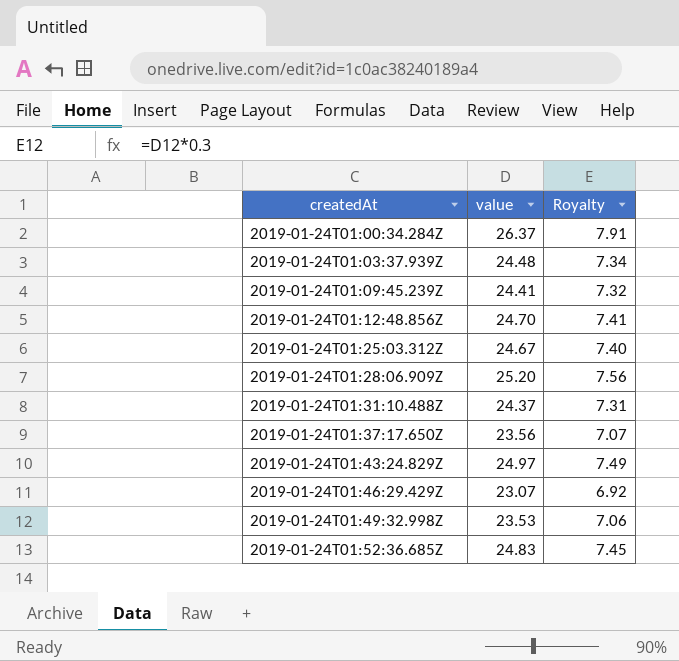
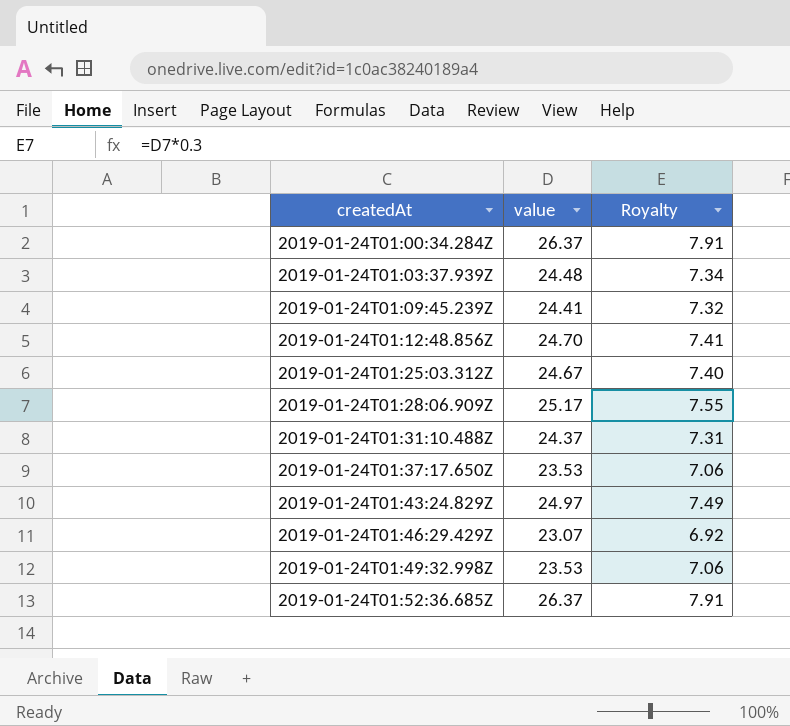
2019-01-24T01:28:06.909Z | value: 25.20 -> 25.17
2019-01-24T01:28:06.909Z | Royalty: 7.56 -> 7.55
2019-01-24T01:37:17.650Z | value: 23.56 -> 23.53
2019-01-24T01:37:17.650Z | Royalty: 7.07 -> 7.06
2019-01-24T01:52:36.685Z | value: 24.83 -> 26.37
2019-01-24T01:52:36.685Z | Royalty: 7.45 -> 7.91

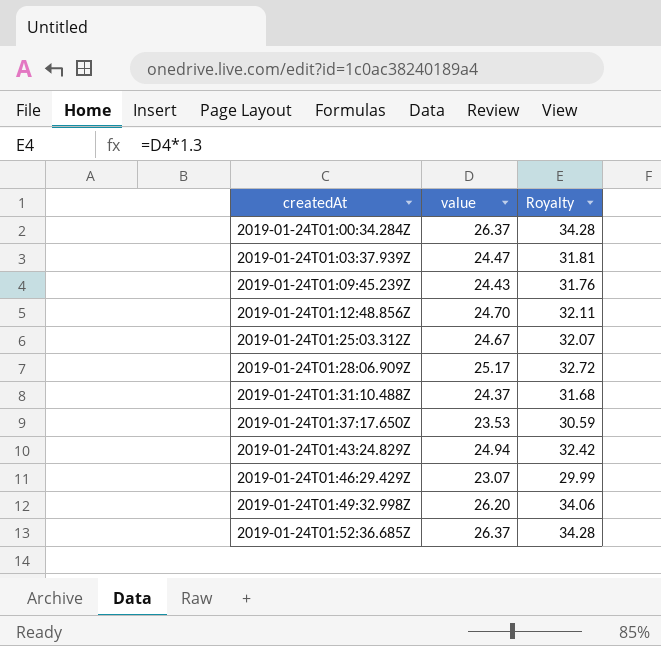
column Royalty | formula: [value] * 0.3 -> [value] * 1.3
2019-01-24T01:03:37.939Z | value: 24.48 -> 24.47
2019-01-24T01:09:45.239Z | value: 24.41 -> 24.43
2019-01-24T01:43:24.829Z | value: 24.97 -> 24.94
2019-01-24T01:49:32.998Z | value: 23.53 -> 26.20

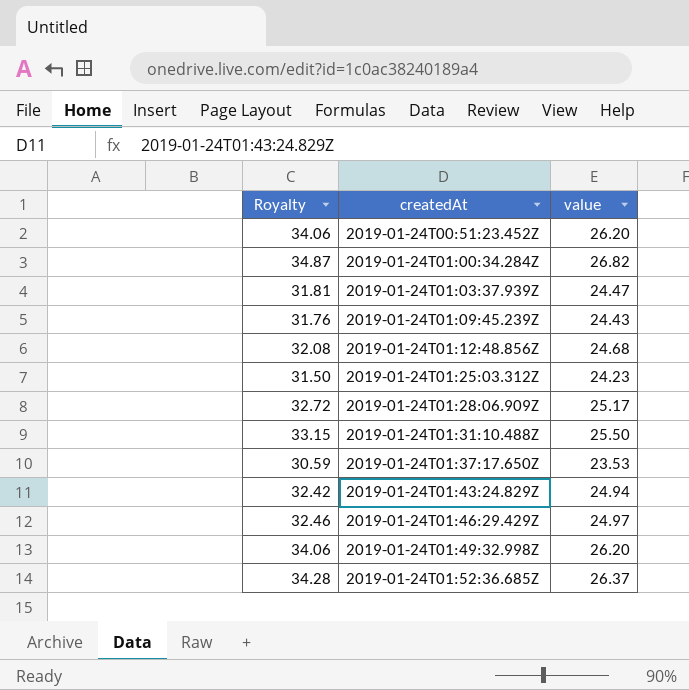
column Royalty | position: 3 -> 1
row 2019-01-24T00:51:23.452Z: none -> 34.06 | 26.20
2019-01-24T01:00:34.284Z | Royalty: 34.28 -> 34.87
2019-01-24T01:00:34.284Z | value: 26.37 -> 26.82
2019-01-24T01:12:48.856Z | Royalty: 32.11 -> 32.08
2019-01-24T01:12:48.856Z | value: 24.70 -> 24.68
2019-01-24T01:25:03.312Z | Royalty: 32.07 -> 31.50
2019-01-24T01:25:03.312Z | value: 24.67 -> 24.23
2019-01-24T01:31:10.488Z | Royalty: 31.68 -> 33.15
2019-01-24T01:31:10.488Z | value: 24.37 -> 25.50
2019-01-24T01:46:29.429Z | Royalty: 29.99 -> 32.46
2019-01-24T01:46:29.429Z | value: 23.07 -> 24.97

